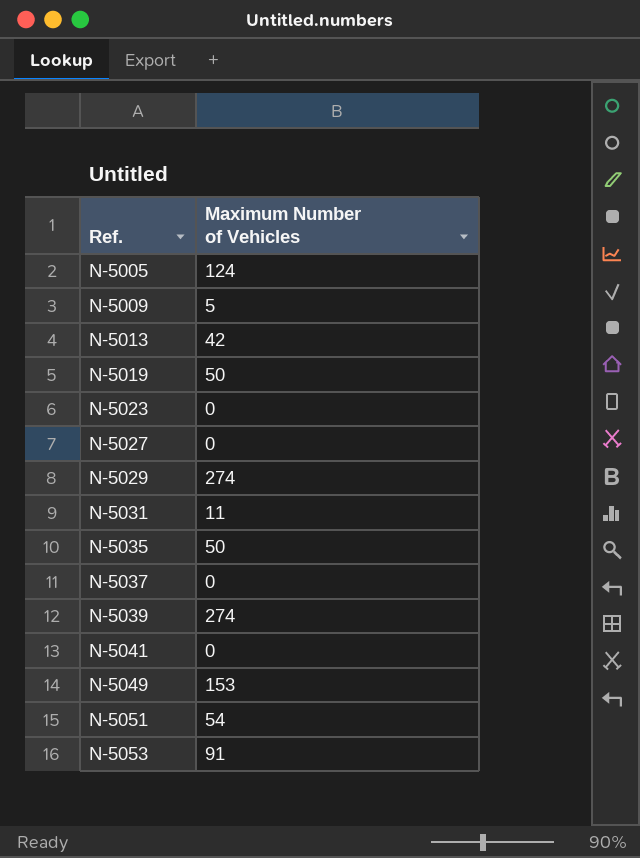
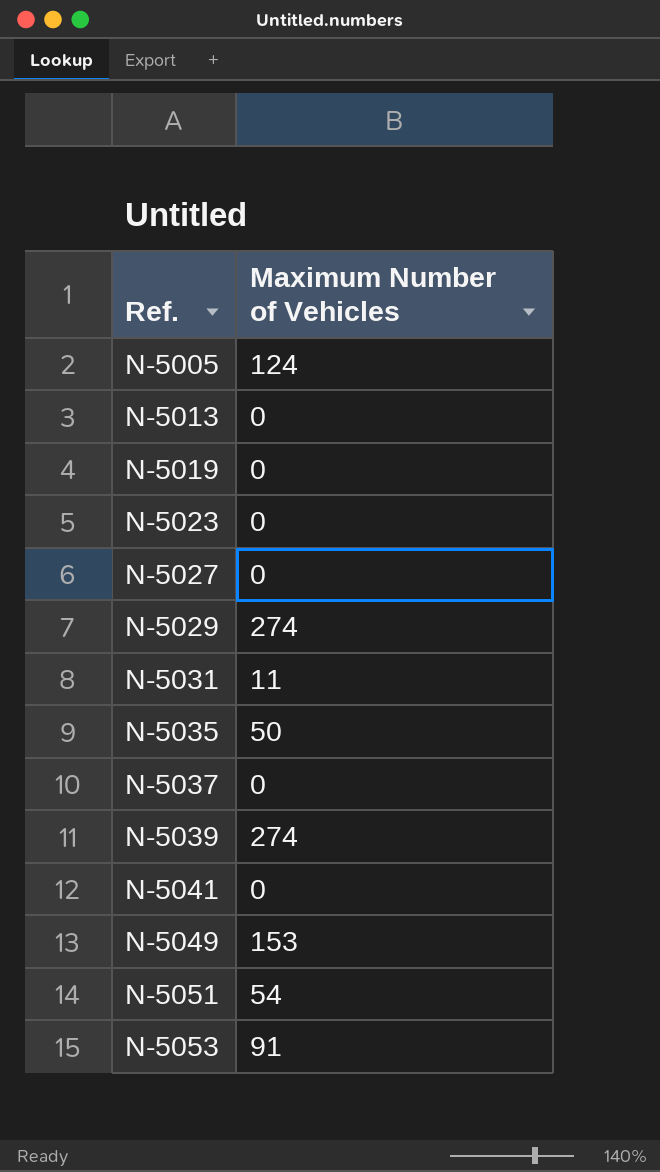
row N-5009: 5 -> none
N-5013 | Maximum Number of Vehicles: 42 -> 0
N-5019 | Maximum Number of Vehicles: 50 -> 0

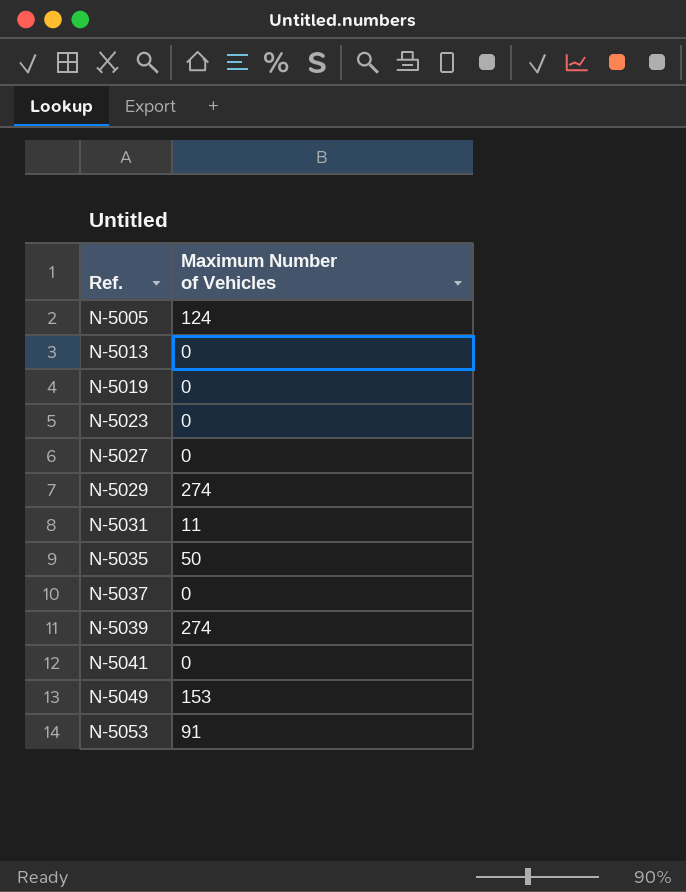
row N-5051: 54 -> none

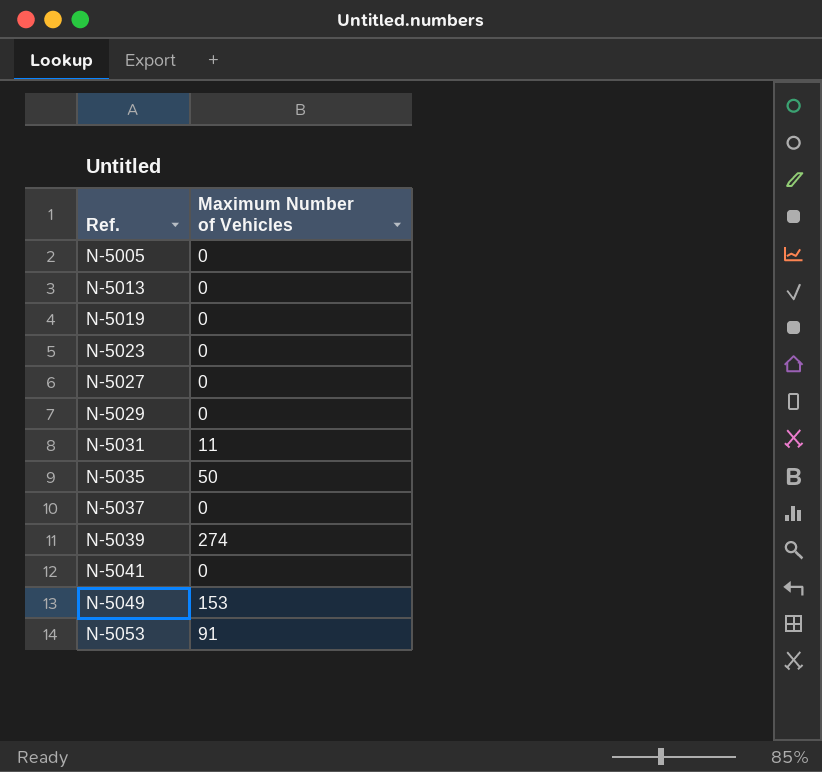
N-5005 | Maximum Number of Vehicles: 124 -> 0
N-5029 | Maximum Number of Vehicles: 274 -> 0

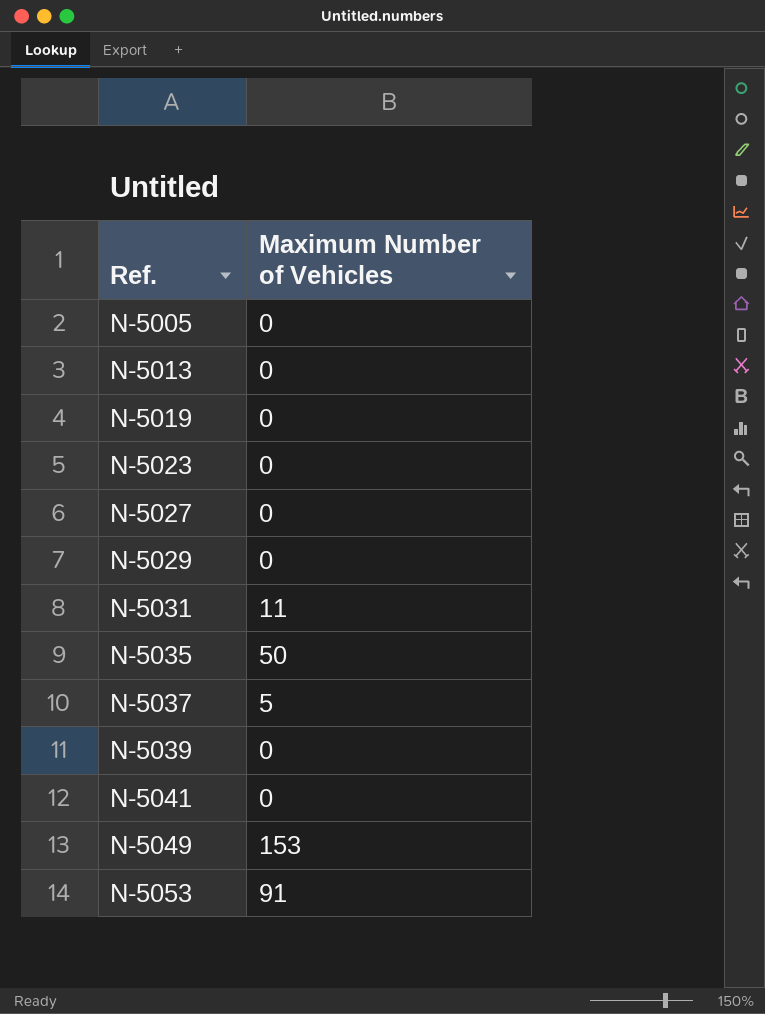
N-5037 | Maximum Number of Vehicles: 0 -> 5
N-5039 | Maximum Number of Vehicles: 274 -> 0

